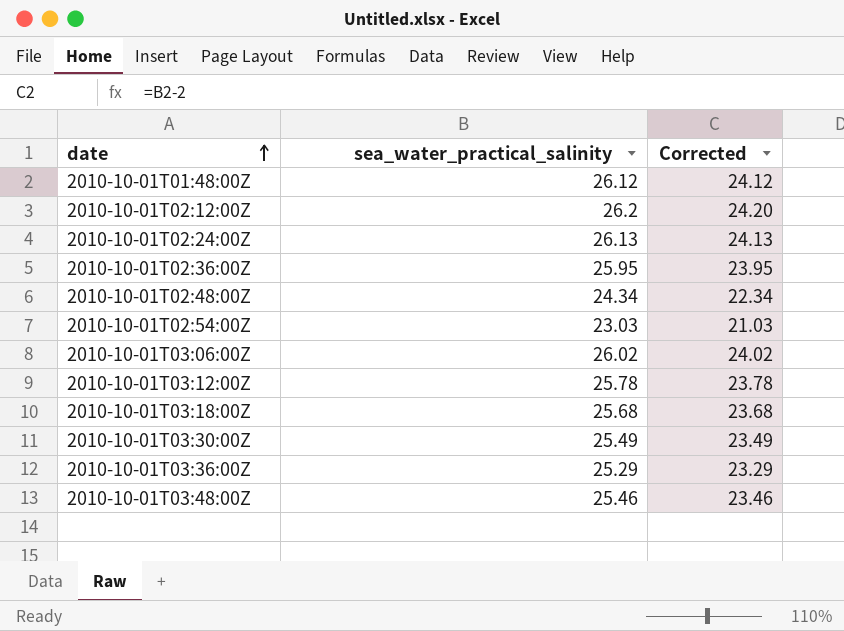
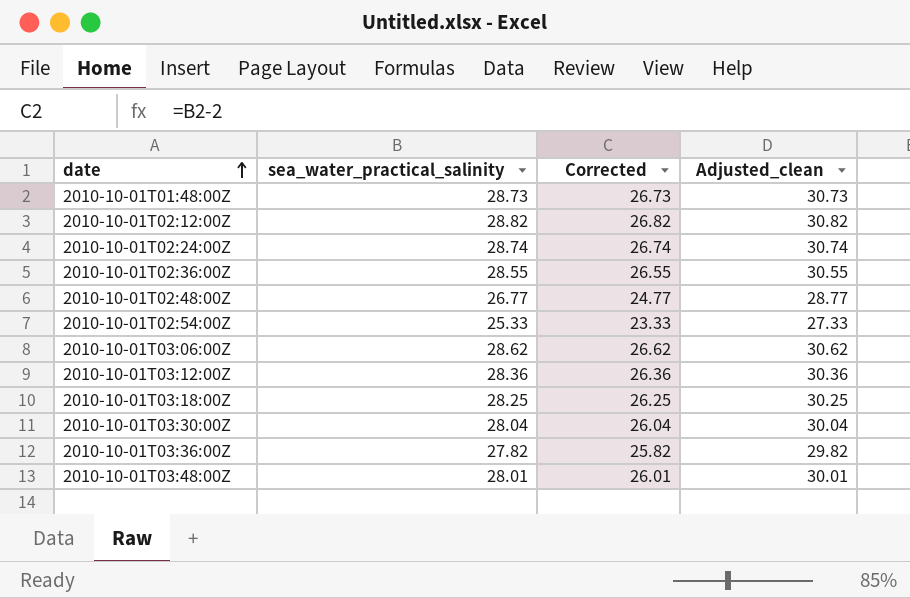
column Adjusted_clean | formula: none -> [sea_water_practical_salinity] + 2
2010-10-01T01:48:00Z | sea_water_practical_salinity: 26.12 -> 28.73
2010-10-01T01:48:00Z | Corrected: 24.12 -> 26.73
2010-10-01T02:12:00Z | sea_water_practical_salinity: 26.2 -> 28.82
2010-10-01T02:12:00Z | Corrected: 24.20 -> 26.82
2010-10-01T02:24:00Z | sea_water_practical_salinity: 26.13 -> 28.74
2010-10-01T02:24:00Z | Corrected: 24.13 -> 26.74
2010-10-01T02:36:00Z | sea_water_practical_salinity: 25.95 -> 28.55
2010-10-01T02:36:00Z | Corrected: 23.95 -> 26.55
2010-10-01T02:48:00Z | sea_water_practical_salinity: 24.34 -> 26.77
2010-10-01T02:48:00Z | Corrected: 22.34 -> 24.77
2010-10-01T02:54:00Z | sea_water_practical_salinity: 23.03 -> 25.33
2010-10-01T02:54:00Z | Corrected: 21.03 -> 23.33
2010-10-01T03:06:00Z | sea_water_practical_salinity: 26.02 -> 28.62
2010-10-01T03:06:00Z | Corrected: 24.02 -> 26.62
2010-10-01T03:12:00Z | sea_water_practical_salinity: 25.78 -> 28.36
2010-10-01T03:12:00Z | Corrected: 23.78 -> 26.36
2010-10-01T03:18:00Z | sea_water_practical_salinity: 25.68 -> 28.25
2010-10-01T03:18:00Z | Corrected: 23.68 -> 26.25
2010-10-01T03:30:00Z | sea_water_practical_salinity: 25.49 -> 28.04
2010-10-01T03:30:00Z | Corrected: 23.49 -> 26.04
2010-10-01T03:36:00Z | sea_water_practical_salinity: 25.29 -> 27.82
2010-10-01T03:36:00Z | Corrected: 23.29 -> 25.82
2010-10-01T03:48:00Z | sea_water_practical_salinity: 25.46 -> 28.01
2010-10-01T03:48:00Z | Corrected: 23.46 -> 26.01

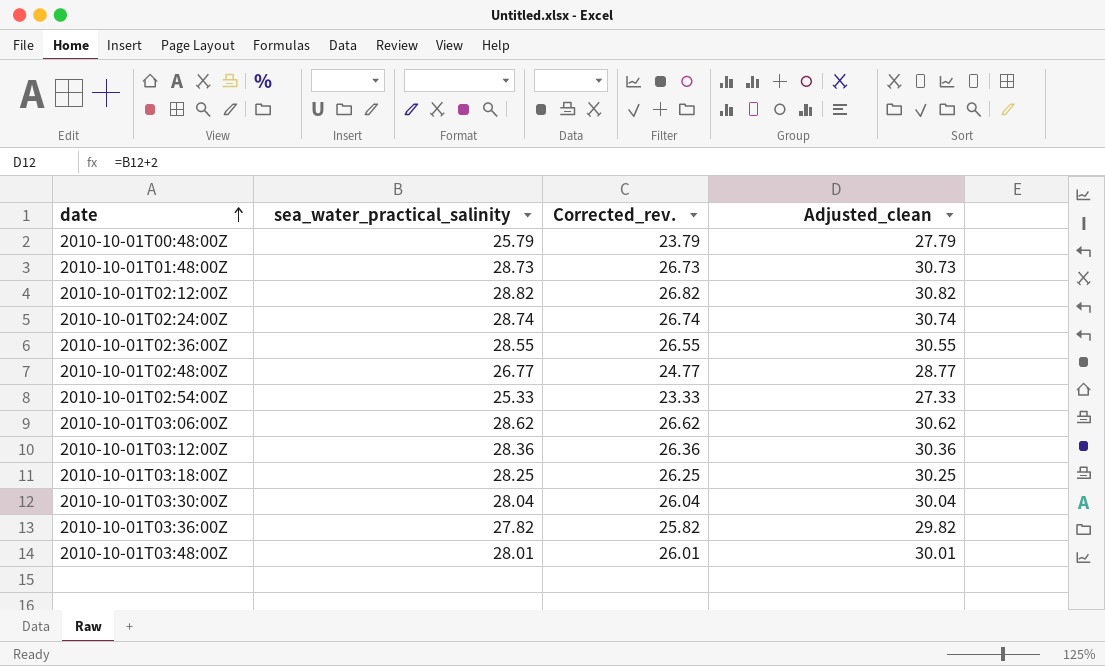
column name: Corrected -> Corrected_rev.
row 2010-10-01T00:48:00Z: none -> 25.79 | 23.79 | 27.79

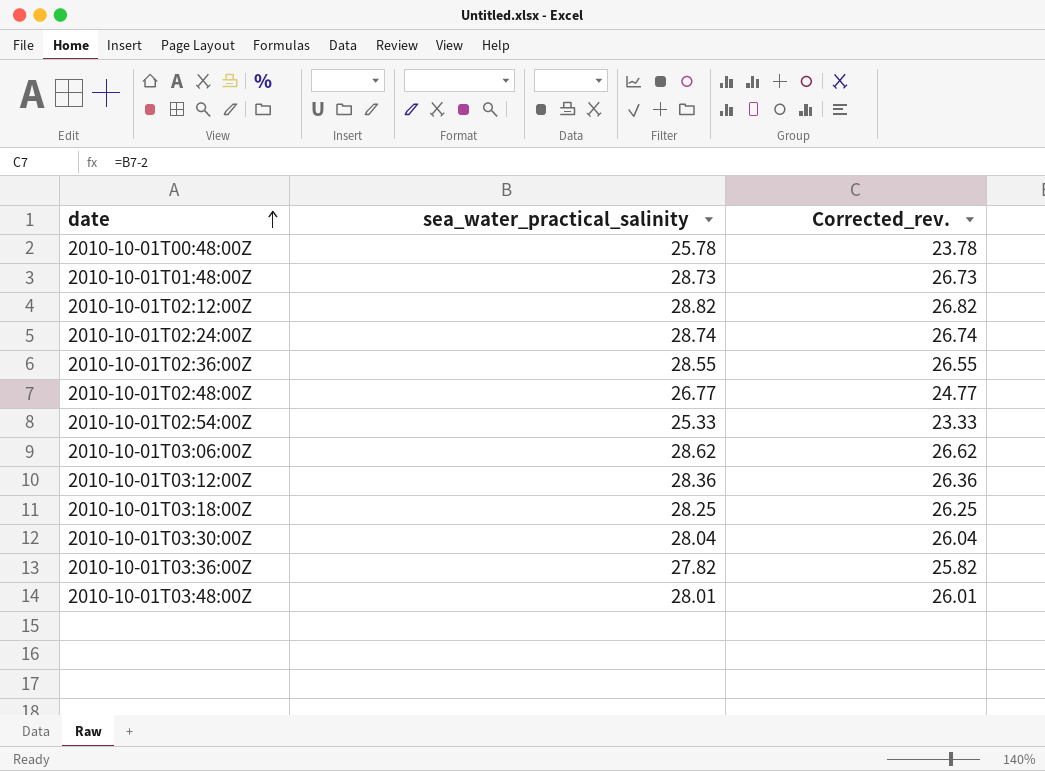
column Adjusted_clean | formula: [sea_water_practical_salinity] + 2 -> none
2010-10-01T00:48:00Z | sea_water_practical_salinity: 25.79 -> 25.78
2010-10-01T00:48:00Z | Corrected_rev.: 23.79 -> 23.78

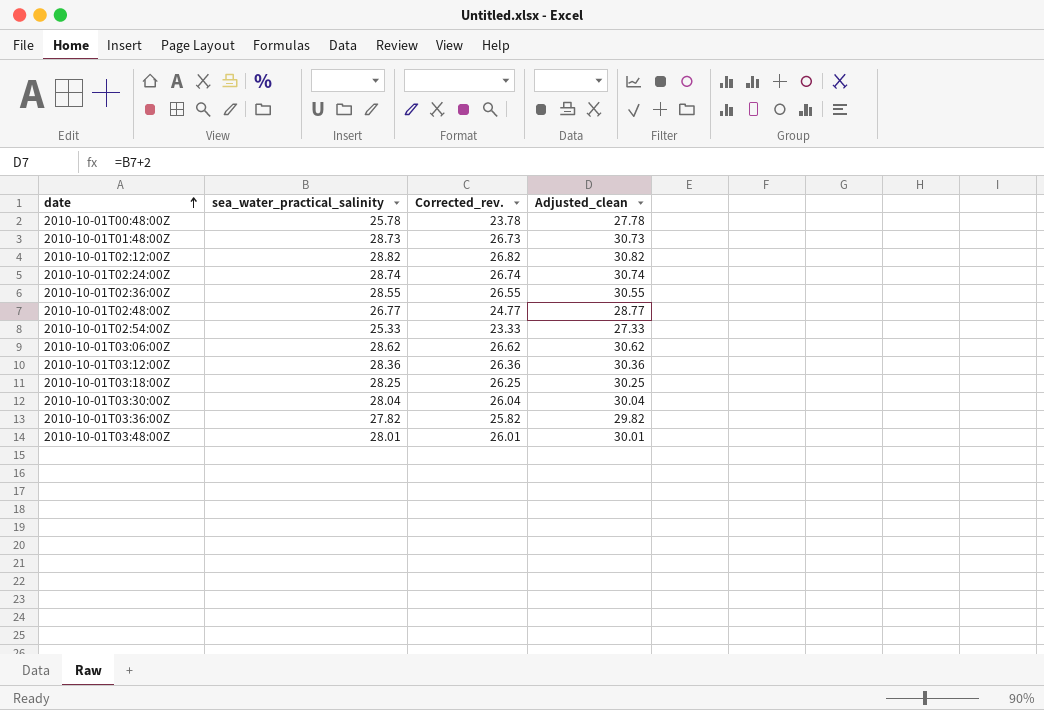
column Adjusted_clean | formula: none -> [sea_water_practical_salinity] + 2

